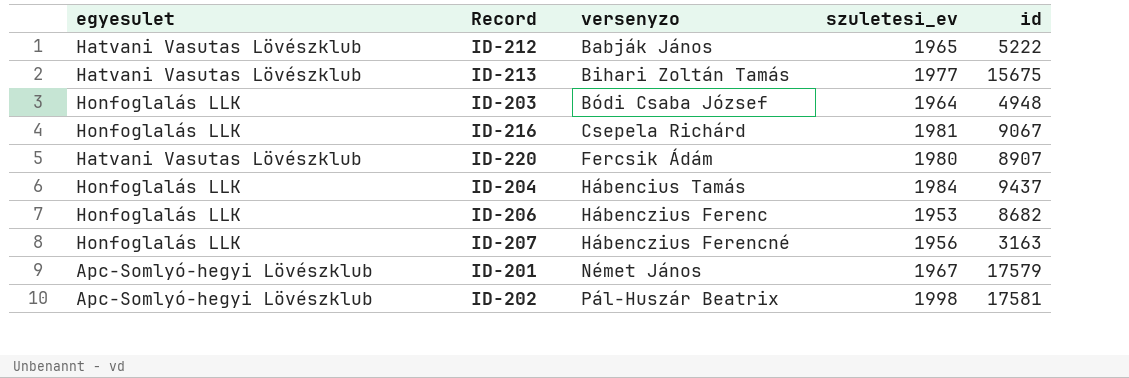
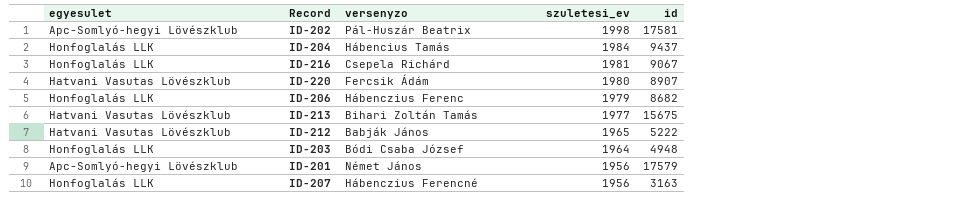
row order: versenyzo ascending -> szuletesi_ev descending
ID-206 | szuletesi_ev: 1953 -> 1979
ID-201 | szuletesi_ev: 1967 -> 1956

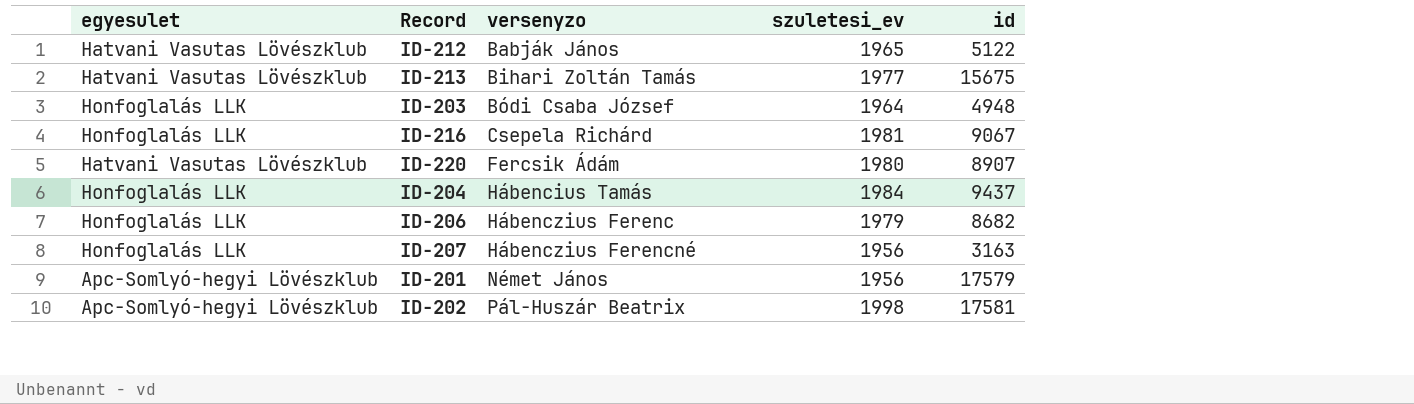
row order: szuletesi_ev descending -> versenyzo ascending
ID-212 | id: 5222 -> 5122

